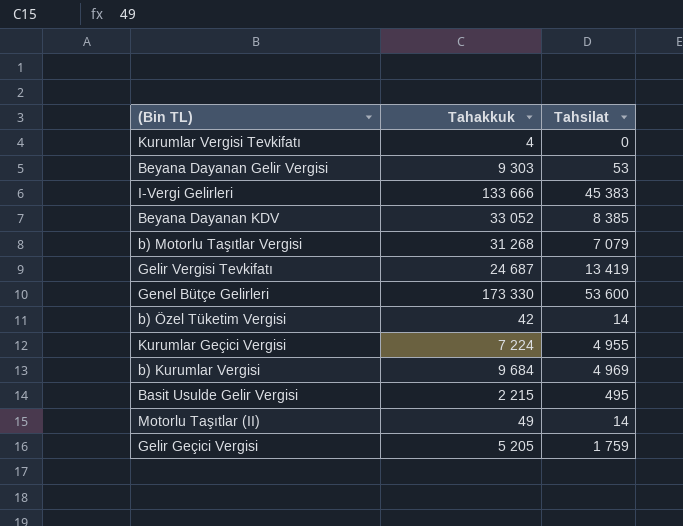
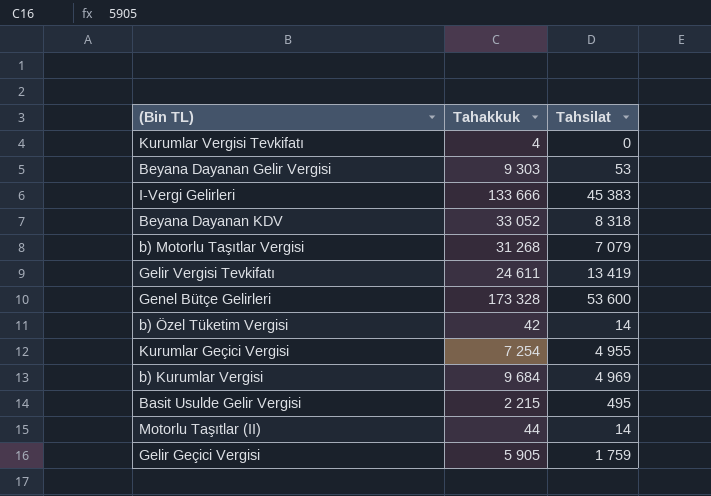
Beyana Dayanan KDV | Tahsilat: 8 385 -> 8 318
Gelir Vergisi Tevkifatı | Tahakkuk: 24 687 -> 24 611
Genel Bütçe Gelirleri | Tahakkuk: 173 330 -> 173 328
Kurumlar Geçici Vergisi | Tahakkuk: 7 224 -> 7 254
Motorlu Taşıtlar (II) | Tahakkuk: 49 -> 44
Gelir Geçici Vergisi | Tahakkuk: 5 205 -> 5 905

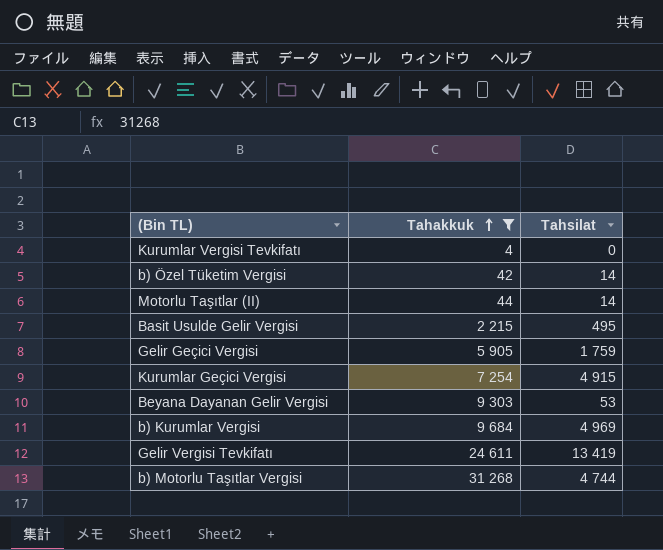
filter: none -> Tahakkuk <= 31 268
row order: none -> Tahakkuk ascending
Kurumlar Geçici Vergisi | Tahsilat: 4 955 -> 4 915
b) Motorlu Taşıtlar Vergisi | Tahsilat: 7 079 -> 4 744

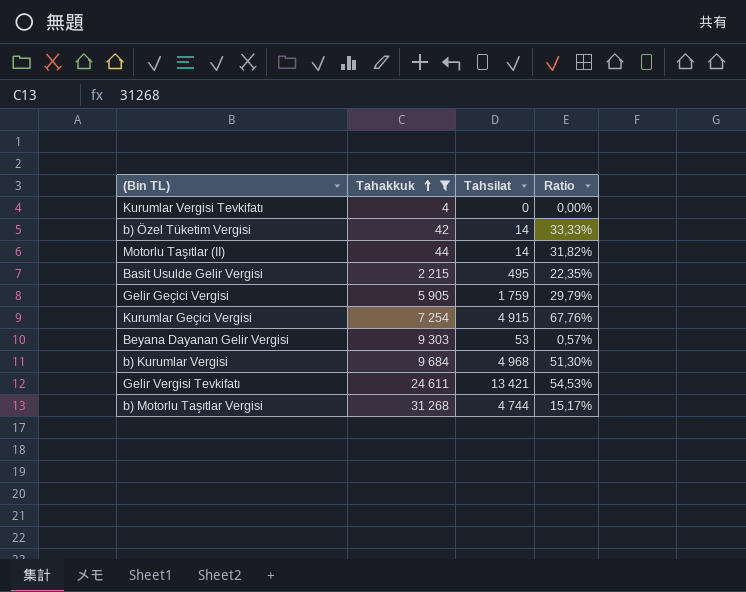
column Ratio | formula: none -> [Tahsilat] / [Tahakkuk]
b) Kurumlar Vergisi | Tahsilat: 4 969 -> 4 968
Gelir Vergisi Tevkifatı | Tahsilat: 13 419 -> 13 421

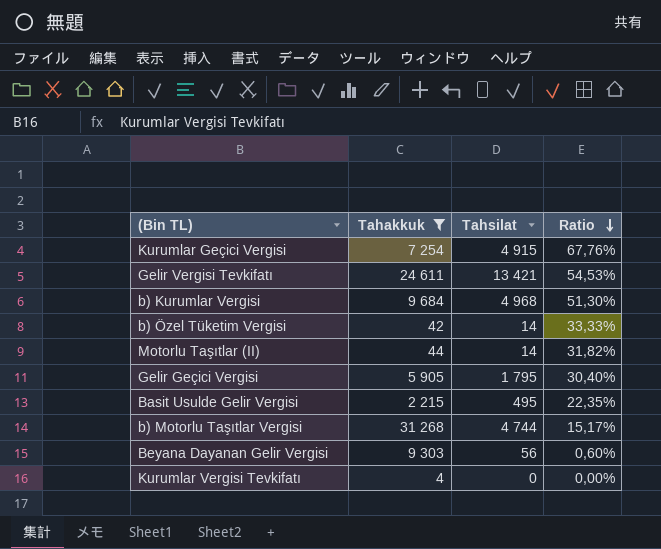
row order: Tahakkuk ascending -> Ratio descending
Gelir Geçici Vergisi | Tahsilat: 1 759 -> 1 795
Gelir Geçici Vergisi | Ratio: 29,79% -> 30,40%
Beyana Dayanan Gelir Vergisi | Tahsilat: 53 -> 56
Beyana Dayanan Gelir Vergisi | Ratio: 0,57% -> 0,60%

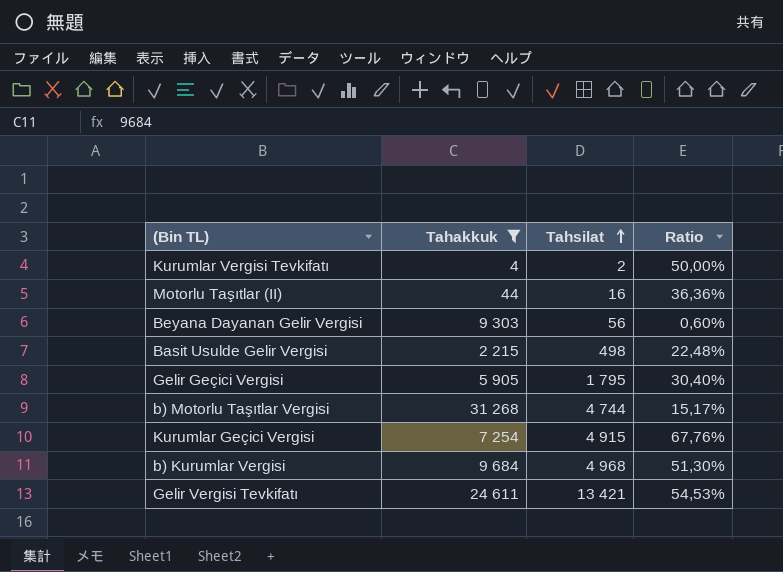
row order: Ratio descending -> Tahsilat ascending
row b) Özel Tüketim Vergisi: 42 | 14 | 33,33% -> none
Kurumlar Vergisi Tevkifatı | Tahsilat: 0 -> 2
Kurumlar Vergisi Tevkifatı | Ratio: 0,00% -> 50,00%
Motorlu Taşıtlar (II) | Tahsilat: 14 -> 16
Motorlu Taşıtlar (II) | Ratio: 31,82% -> 36,36%
Basit Usulde Gelir Vergisi | Tahsilat: 495 -> 498
Basit Usulde Gelir Vergisi | Ratio: 22,35% -> 22,48%

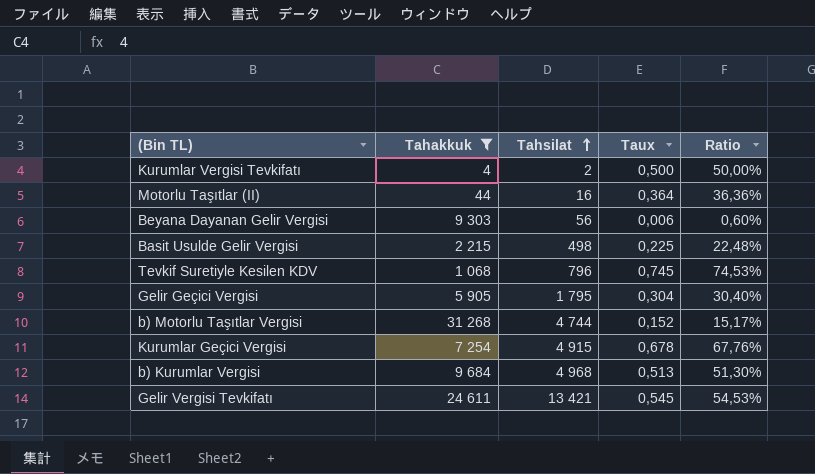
column Taux | formula: none -> [Tahsilat] / [Tahakkuk]
row Tevkif Suretiyle Kesilen KDV: none -> 1 068 | 796 | 0,745 | 74,53%

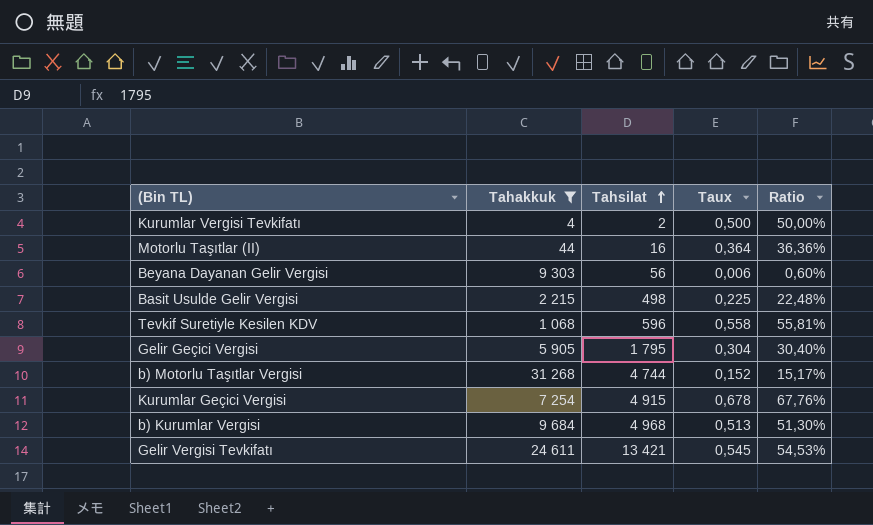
Tevkif Suretiyle Kesilen KDV | Tahsilat: 796 -> 596
Tevkif Suretiyle Kesilen KDV | Taux: 0,745 -> 0,558
Tevkif Suretiyle Kesilen KDV | Ratio: 74,53% -> 55,81%

